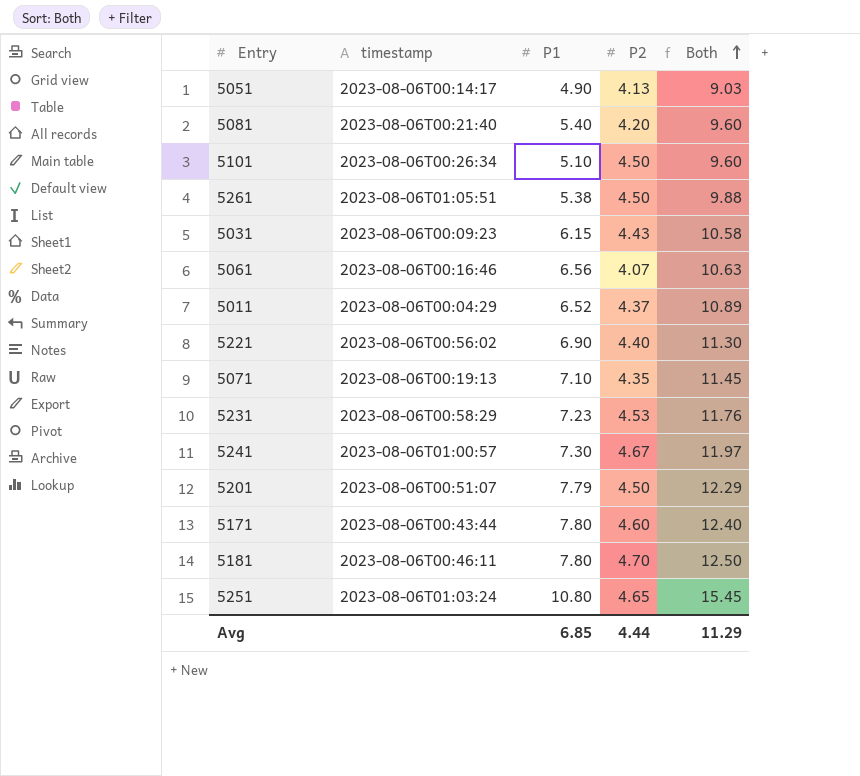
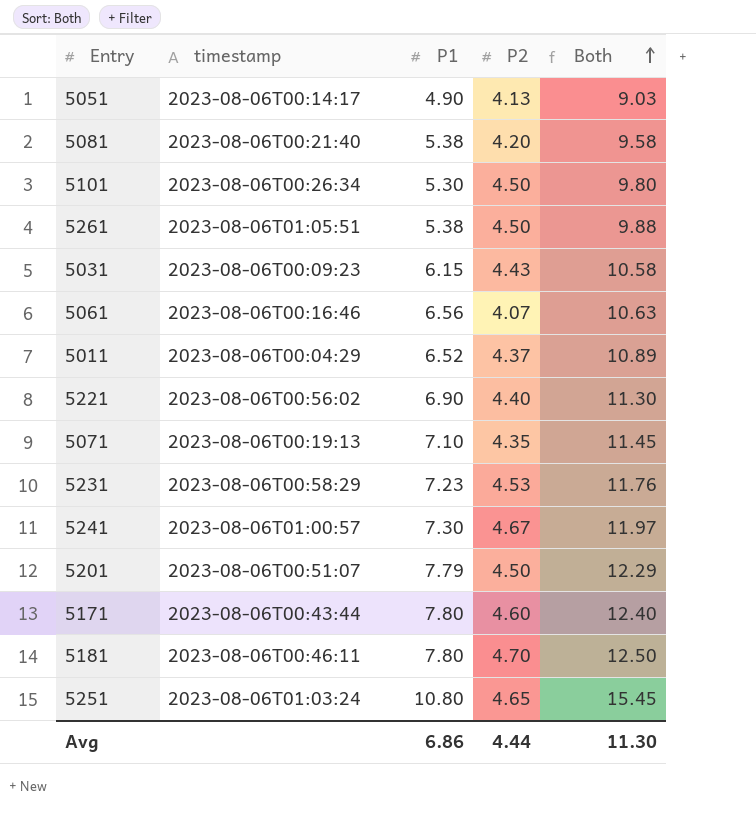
5081 | P1: 5.40 -> 5.38
5081 | Both: 9.60 -> 9.58
5101 | P1: 5.10 -> 5.30
5101 | Both: 9.60 -> 9.80
Avg | P1: 6.85 -> 6.86
Avg | Both: 11.29 -> 11.30

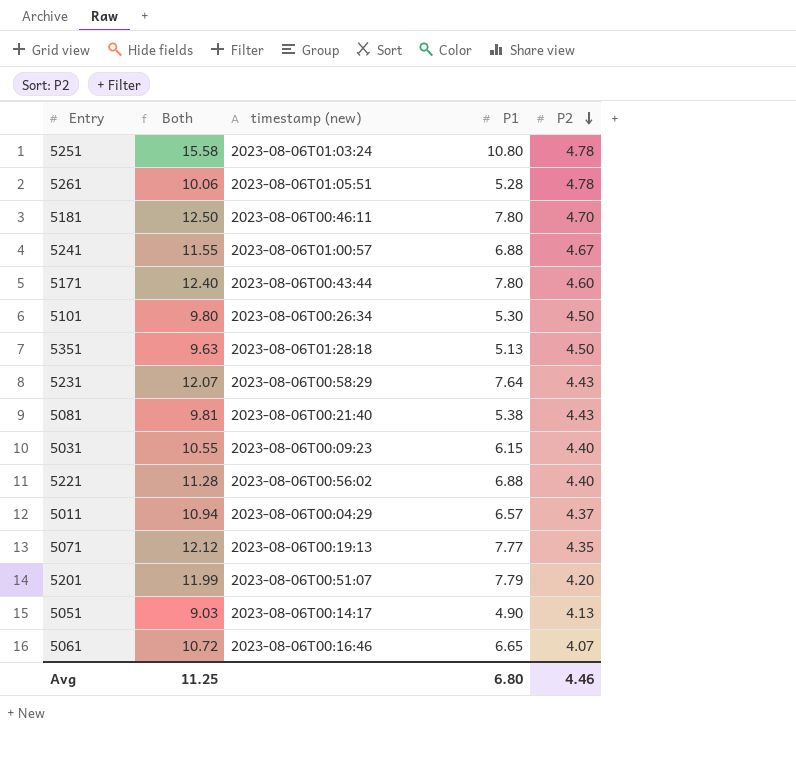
row order: Both ascending -> P2 descending
column Both | position: 5 -> 2
column name: timestamp -> timestamp (new)
5251 | Both: 15.45 -> 15.58
5251 | P2: 4.65 -> 4.78
5261 | Both: 9.88 -> 10.06
5261 | P1: 5.38 -> 5.28
5261 | P2: 4.50 -> 4.78
5241 | Both: 11.97 -> 11.55
5241 | P1: 7.30 -> 6.88
row 5351: none -> 9.63 | 2023-08-06T01:28:18 | 5.13 | 4.50
5231 | Both: 11.76 -> 12.07
5231 | P1: 7.23 -> 7.64
5231 | P2: 4.53 -> 4.43
5081 | Both: 9.58 -> 9.81
5081 | P2: 4.20 -> 4.43
5031 | Both: 10.58 -> 10.55
5031 | P2: 4.43 -> 4.40
5221 | Both: 11.30 -> 11.28
5221 | P1: 6.90 -> 6.88
5011 | Both: 10.89 -> 10.94
5011 | P1: 6.52 -> 6.57
5071 | Both: 11.45 -> 12.12
5071 | P1: 7.10 -> 7.77
5201 | Both: 12.29 -> 11.99
5201 | P2: 4.50 -> 4.20
5061 | Both: 10.63 -> 10.72
5061 | P1: 6.56 -> 6.65
Avg | Both: 11.30 -> 11.25
Avg | P1: 6.86 -> 6.80
Avg | P2: 4.44 -> 4.46

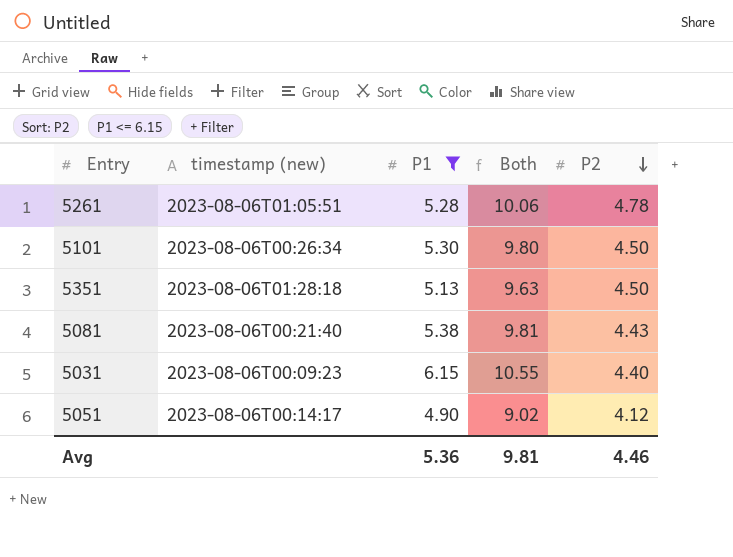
filter: none -> P1 <= 6.15
column Both | position: 2 -> 4
5051 | Both: 9.03 -> 9.02
5051 | P2: 4.13 -> 4.12
Avg | P1: 6.80 -> 5.36
Avg | Both: 11.25 -> 9.81

